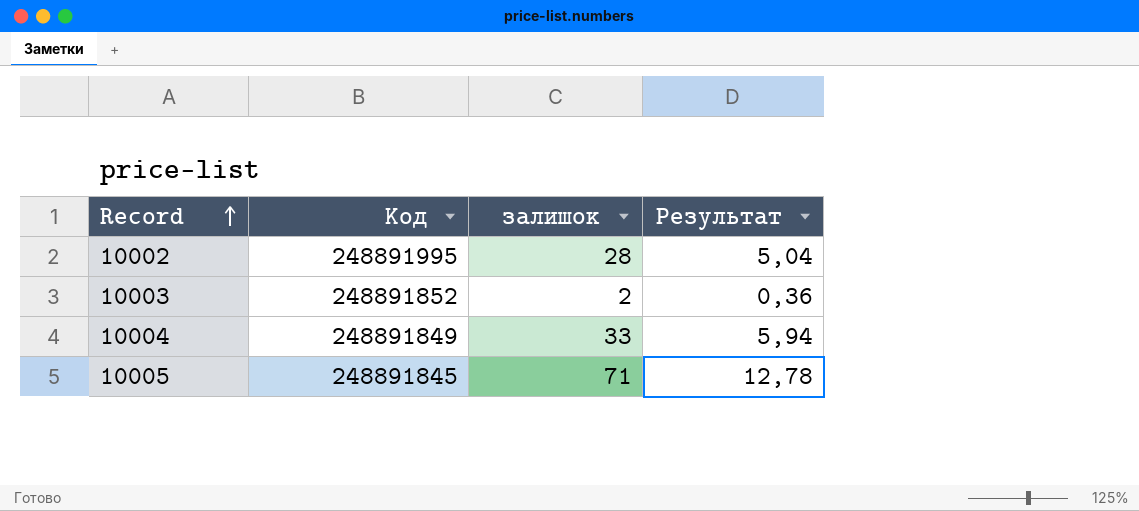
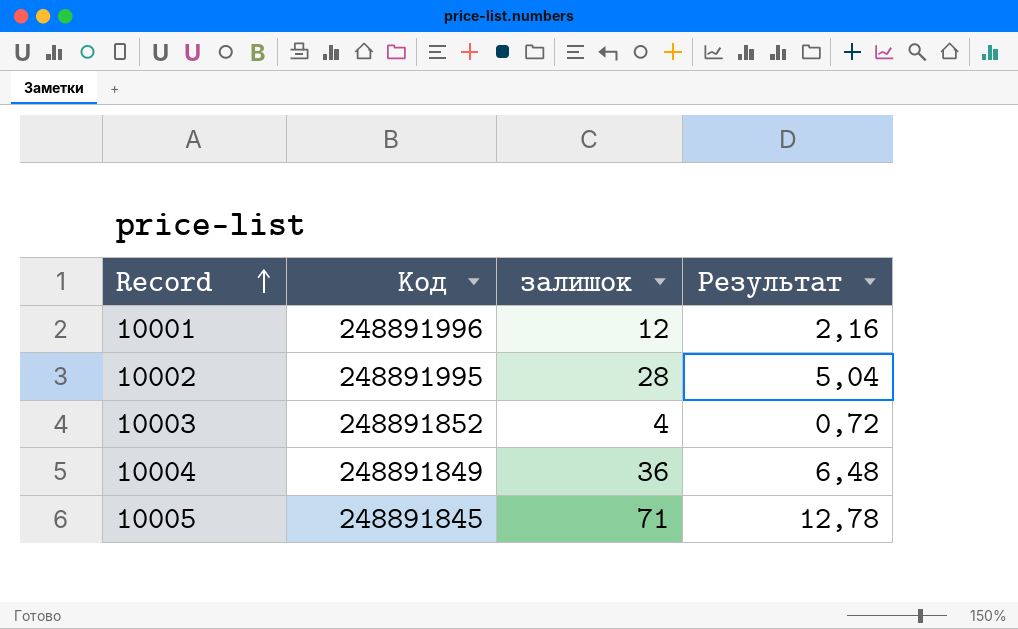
row 10001: none -> 248891996 | 12 | 2,16
10003 | залишок: 2 -> 4
10003 | Результат: 0,36 -> 0,72
10004 | залишок: 33 -> 36
10004 | Результат: 5,94 -> 6,48

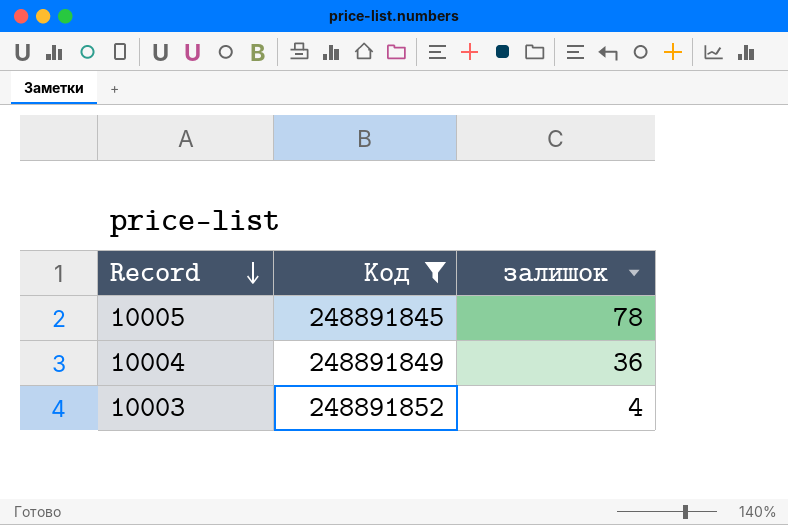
filter: none -> Код <= 248891852
row order: Record ascending -> Record descending
column Результат | formula: [залишок] * 0,18 -> none
10005 | залишок: 71 -> 78

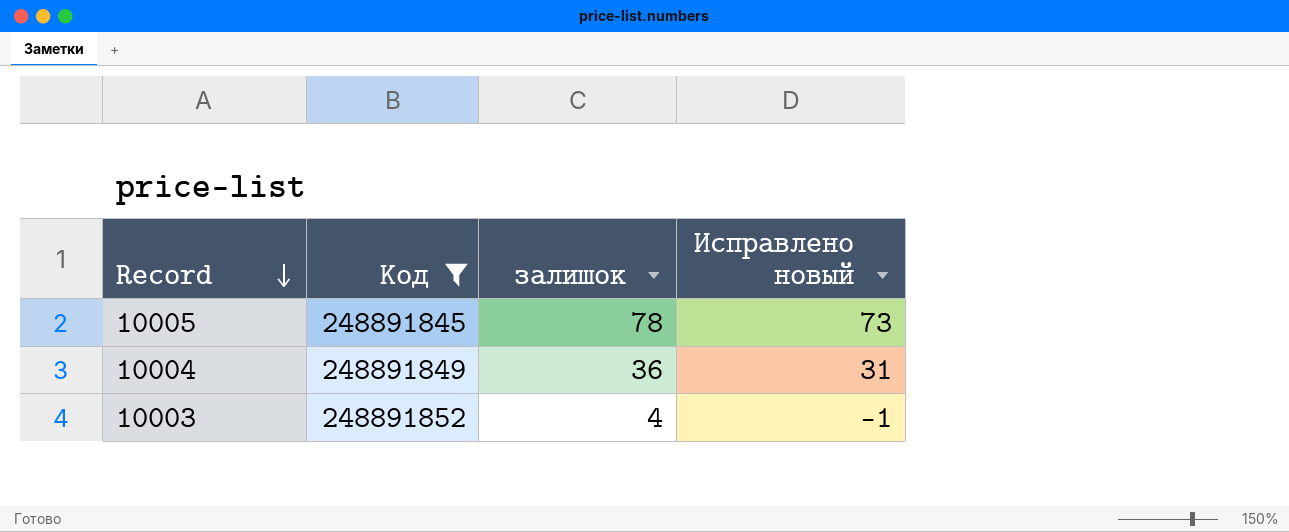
column Исправлено новый | formula: none -> [залишок] - 5

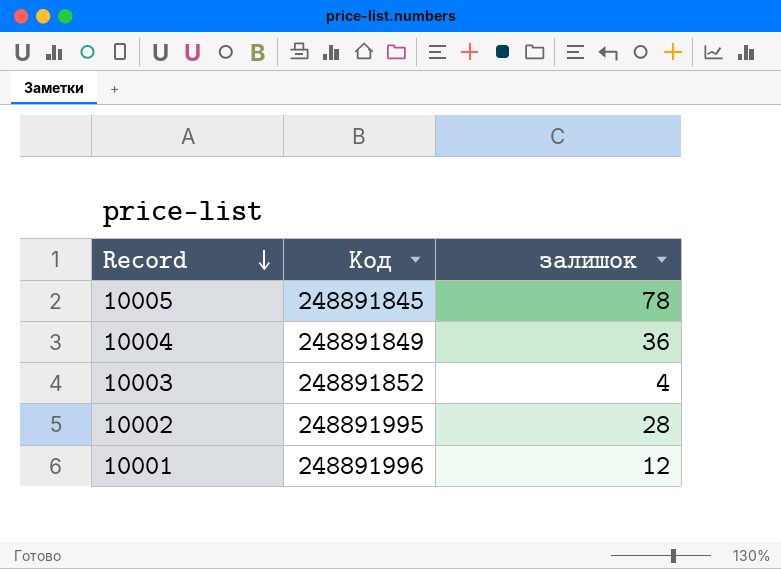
filter: Код <= 248891852 -> none
column Исправлено новый | formula: [залишок] - 5 -> none

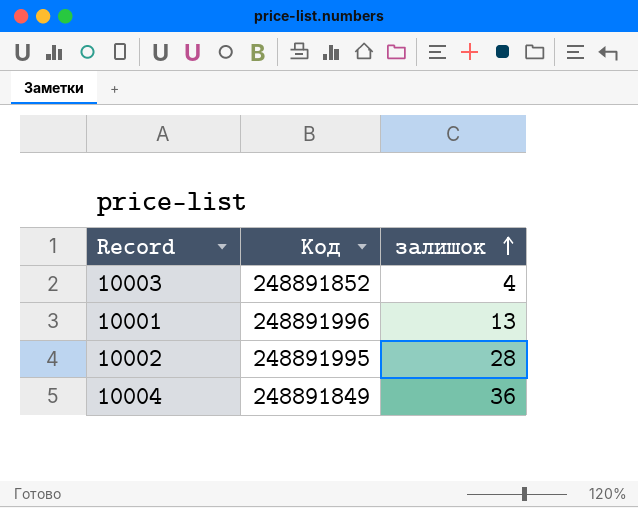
row order: Record descending -> залишок ascending
row 10005: 248891845 | 78 -> none
10001 | залишок: 12 -> 13

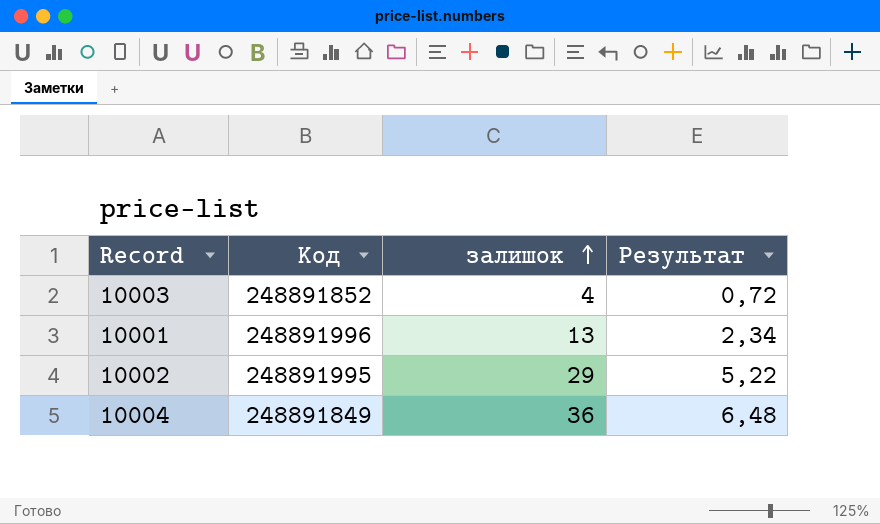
column Результат | formula: none -> [залишок] * 0,18
10002 | залишок: 28 -> 29

